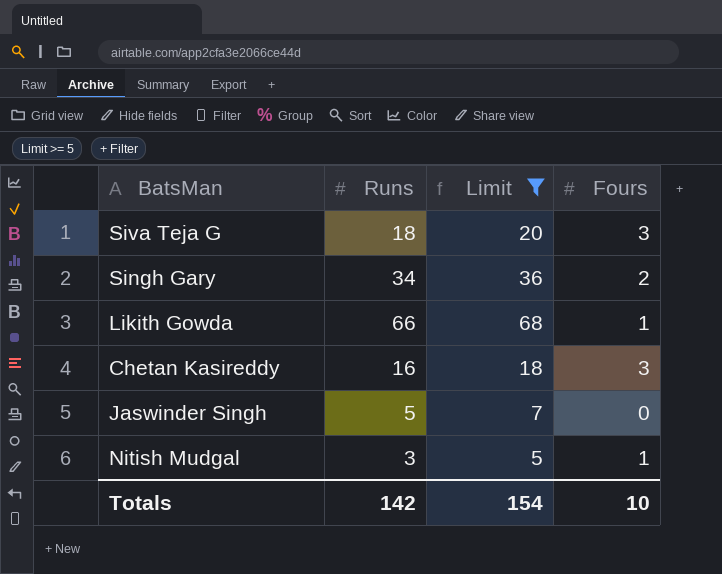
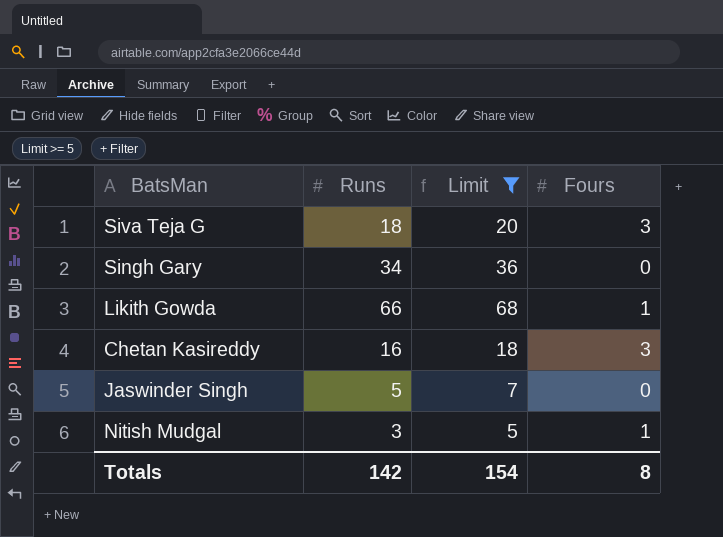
Singh Gary | Fours: 2 -> 0
Totals | Fours: 10 -> 8

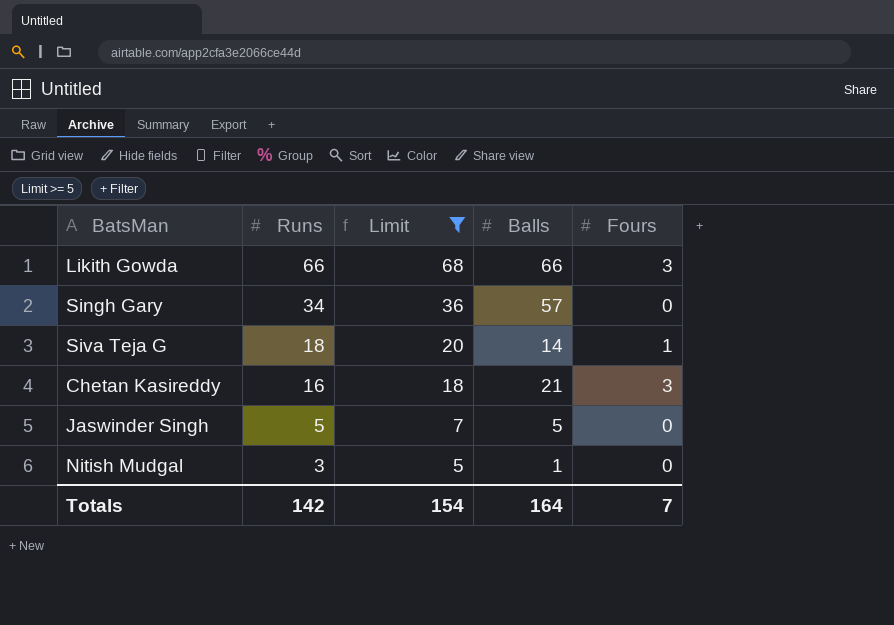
row order: none -> Runs descending
column Balls | position: none -> 4
Likith Gowda | Fours: 1 -> 3
Siva Teja G | Fours: 3 -> 1
Nitish Mudgal | Fours: 1 -> 0
Totals | Fours: 8 -> 7

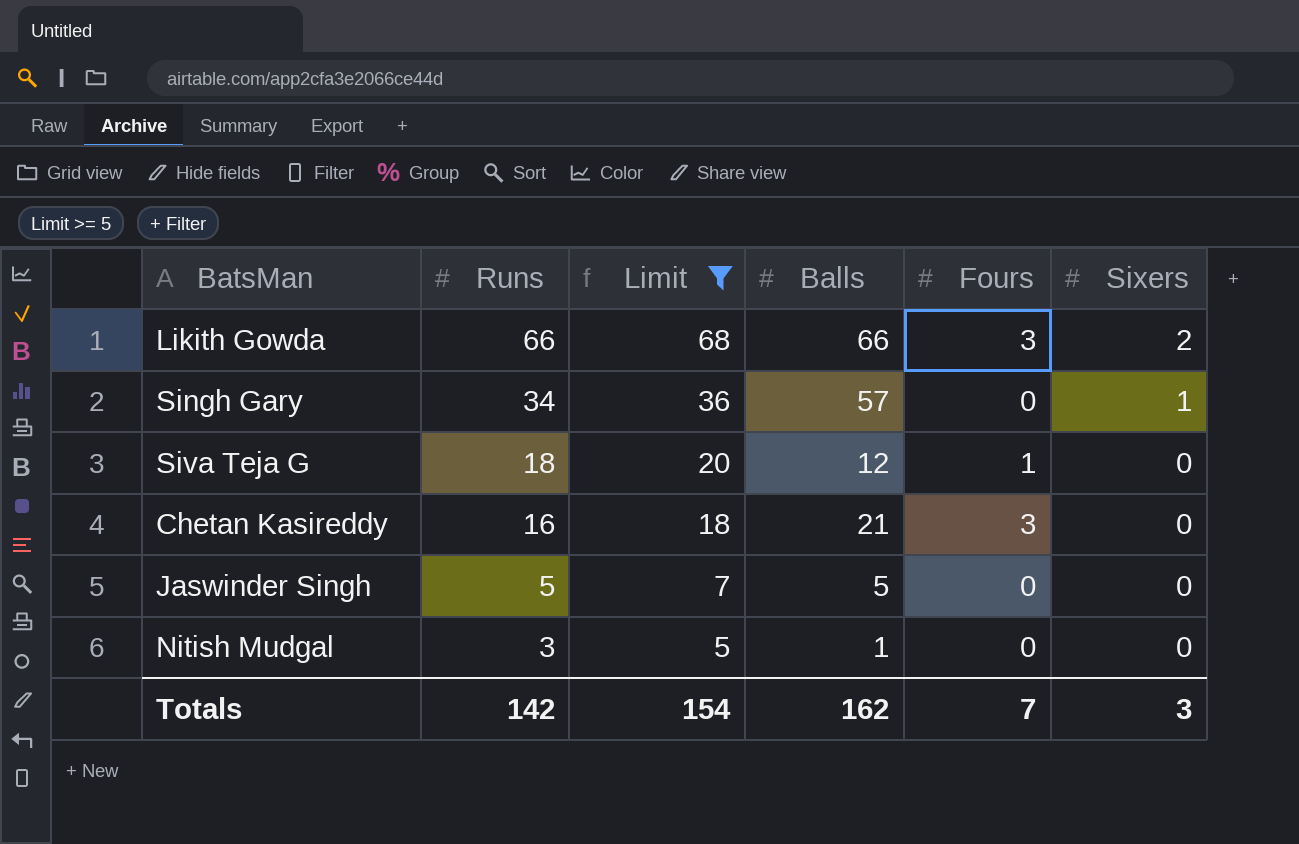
column Sixers | position: none -> 6
Siva Teja G | Balls: 14 -> 12
Totals | Balls: 164 -> 162

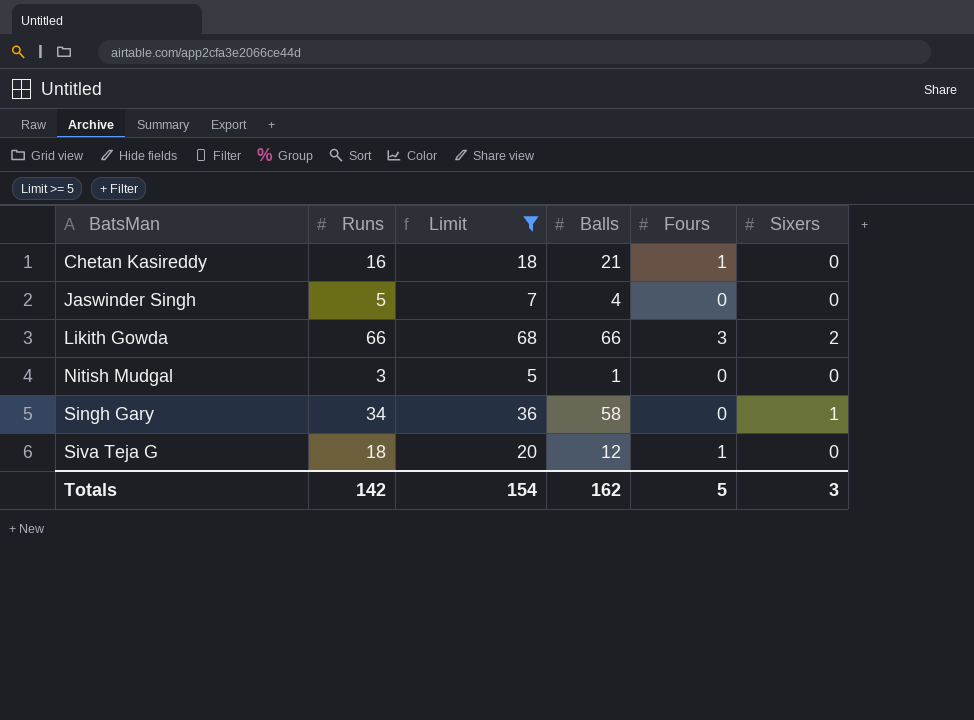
row order: Runs descending -> BatsMan ascending
Chetan Kasireddy | Fours: 3 -> 1
Jaswinder Singh | Balls: 5 -> 4
Singh Gary | Balls: 57 -> 58
Totals | Fours: 7 -> 5

